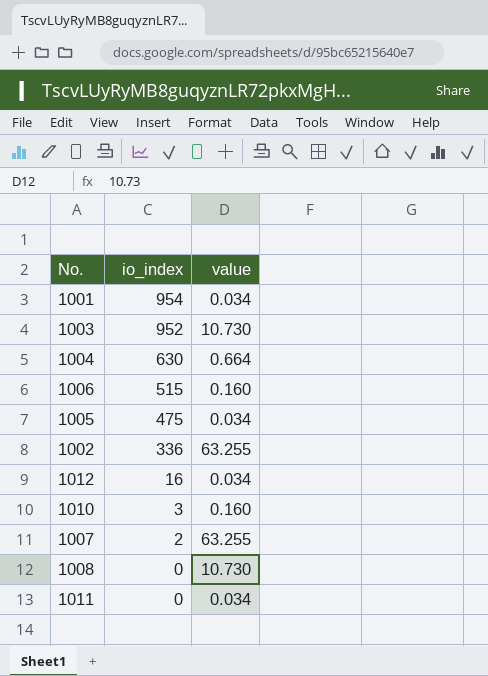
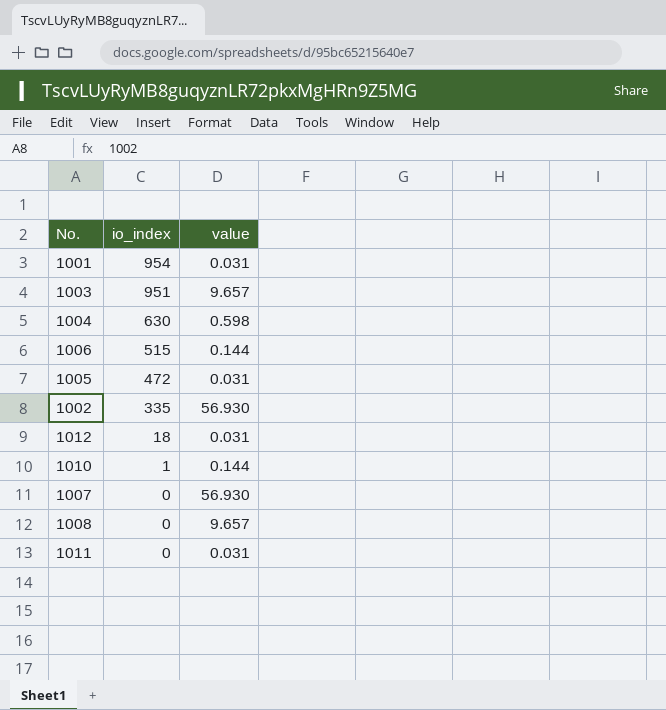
1001 | value: 0.034 -> 0.031
1003 | io_index: 952 -> 951
1003 | value: 10.730 -> 9.657
1004 | value: 0.664 -> 0.598
1006 | value: 0.160 -> 0.144
1005 | io_index: 475 -> 472
1005 | value: 0.034 -> 0.031
1002 | io_index: 336 -> 335
1002 | value: 63.255 -> 56.930
1012 | io_index: 16 -> 18
1012 | value: 0.034 -> 0.031
1010 | io_index: 3 -> 1
1010 | value: 0.160 -> 0.144
1007 | io_index: 2 -> 0
1007 | value: 63.255 -> 56.930
1008 | value: 10.730 -> 9.657
1011 | value: 0.034 -> 0.031

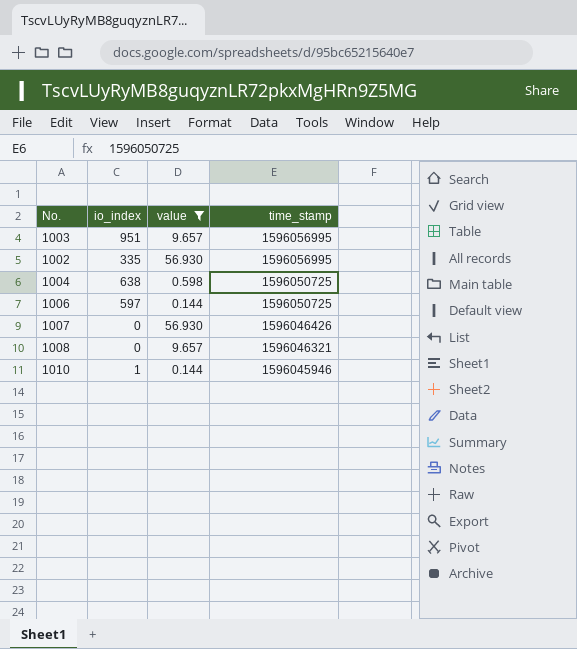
filter: none -> value != 0.031
row order: io_index descending -> time_stamp descending
column time_stamp | position: none -> 4
1004 | io_index: 630 -> 638
1006 | io_index: 515 -> 597

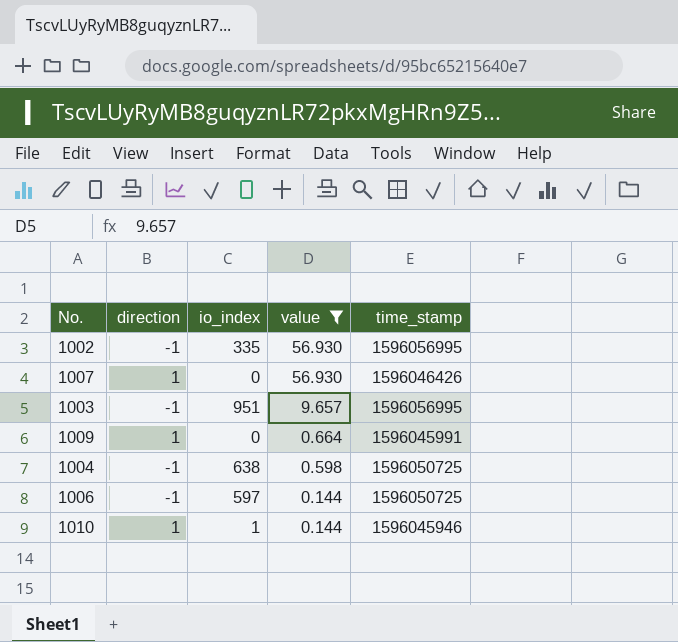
row order: time_stamp descending -> value descending
column direction | position: none -> 2
row 1008: 0 | 9.657 | 1596046321 -> none
row 1009: none -> 1 | 0 | 0.664 | 1596045991

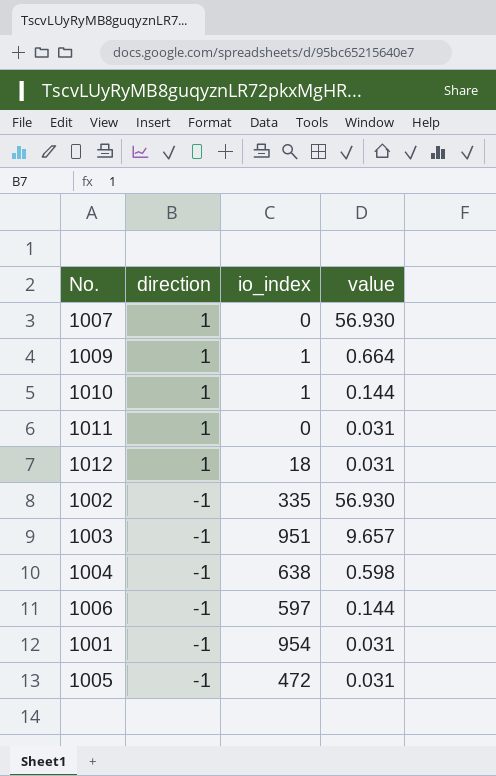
filter: value != 0.031 -> none
row order: value descending -> direction descending
column time_stamp | position: 5 -> none
1009 | io_index: 0 -> 1

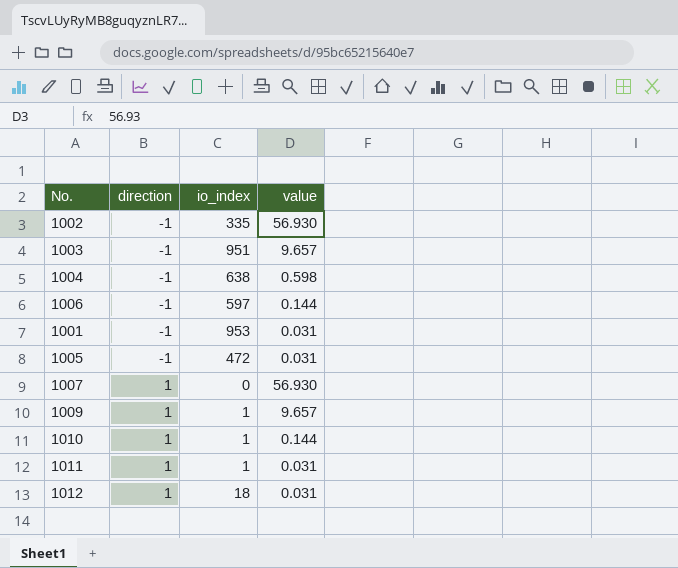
row order: direction descending -> direction ascending
1001 | io_index: 954 -> 953
1009 | value: 0.664 -> 9.657
1011 | io_index: 0 -> 1

